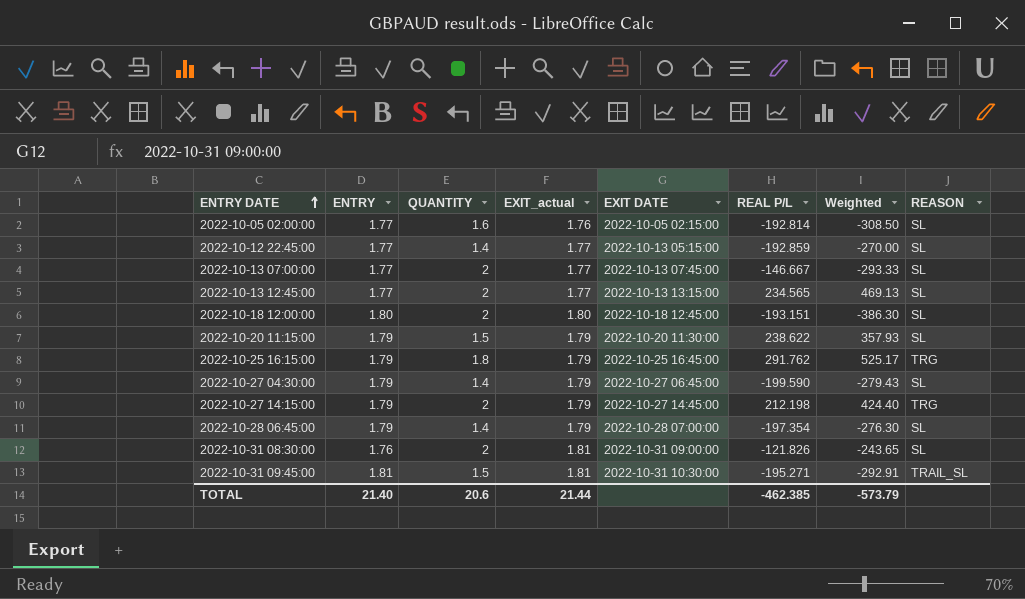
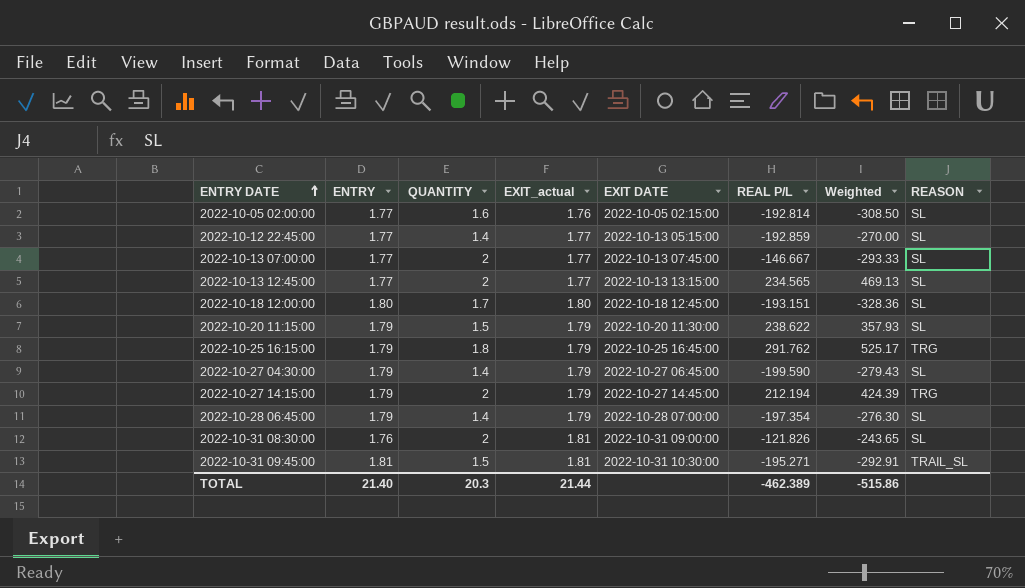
2022-10-18 12:00:00 | QUANTITY: 2 -> 1.7
2022-10-18 12:00:00 | Weighted: -386.30 -> -328.36
2022-10-27 14:15:00 | REAL P/L: 212.198 -> 212.194
2022-10-27 14:15:00 | Weighted: 424.40 -> 424.39
TOTAL | QUANTITY: 20.6 -> 20.3
TOTAL | REAL P/L: -462.385 -> -462.389
TOTAL | Weighted: -573.79 -> -515.86

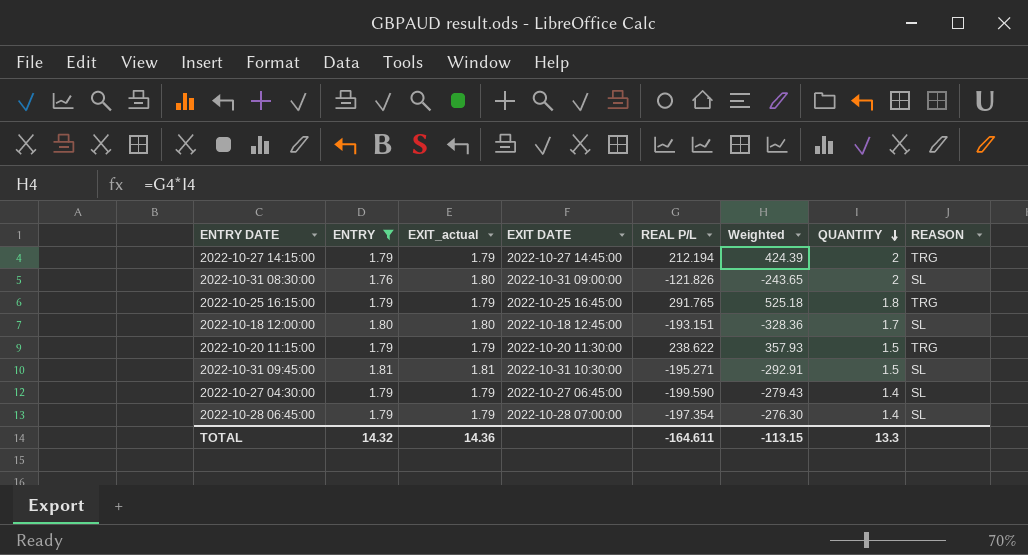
filter: none -> ENTRY != 1.77
row order: ENTRY DATE ascending -> QUANTITY descending
column QUANTITY | position: 3 -> 7
2022-10-31 08:30:00 | EXIT_actual: 1.81 -> 1.80
2022-10-25 16:15:00 | REAL P/L: 291.762 -> 291.765
2022-10-25 16:15:00 | Weighted: 525.17 -> 525.18
2022-10-20 11:15:00 | REASON: SL -> TRG
2022-10-31 09:45:00 | REASON: TRAIL_SL -> SL
TOTAL | ENTRY: 21.40 -> 14.32
TOTAL | EXIT_actual: 21.44 -> 14.36
TOTAL | REAL P/L: -462.389 -> -164.611
TOTAL | Weighted: -515.86 -> -113.15
TOTAL | QUANTITY: 20.3 -> 13.3

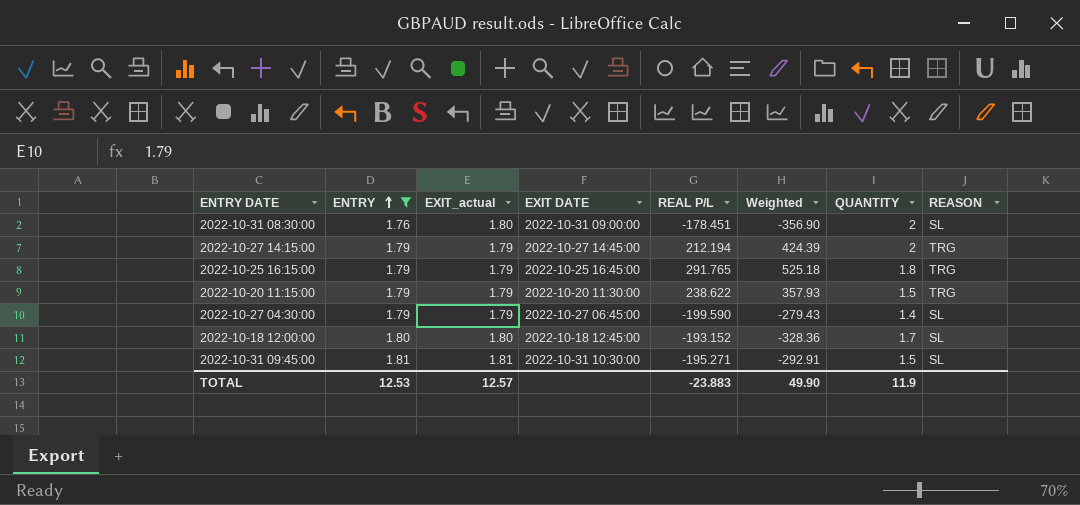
row order: QUANTITY descending -> ENTRY ascending
row 2022-10-28 06:45:00: 1.79 | 1.79 | 2022-10-28 07:00:00 | -197.354 | -276.30 | 1.4 | SL -> none
2022-10-31 08:30:00 | REAL P/L: -121.826 -> -178.451
2022-10-31 08:30:00 | Weighted: -243.65 -> -356.90
2022-10-18 12:00:00 | REAL P/L: -193.151 -> -193.152
TOTAL | ENTRY: 14.32 -> 12.53
TOTAL | EXIT_actual: 14.36 -> 12.57
TOTAL | REAL P/L: -164.611 -> -23.883
TOTAL | Weighted: -113.15 -> 49.90
TOTAL | QUANTITY: 13.3 -> 11.9

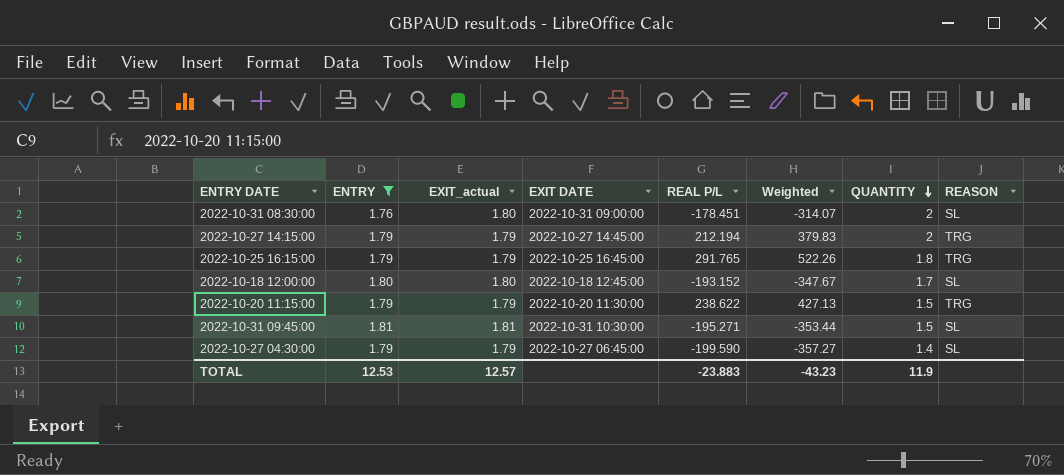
row order: ENTRY ascending -> QUANTITY descending
column Weighted | formula: [REAL P/L] * [QUANTITY] -> [ENTRY] * [REAL P/L]
TOTAL | Weighted: 49.90 -> -43.23

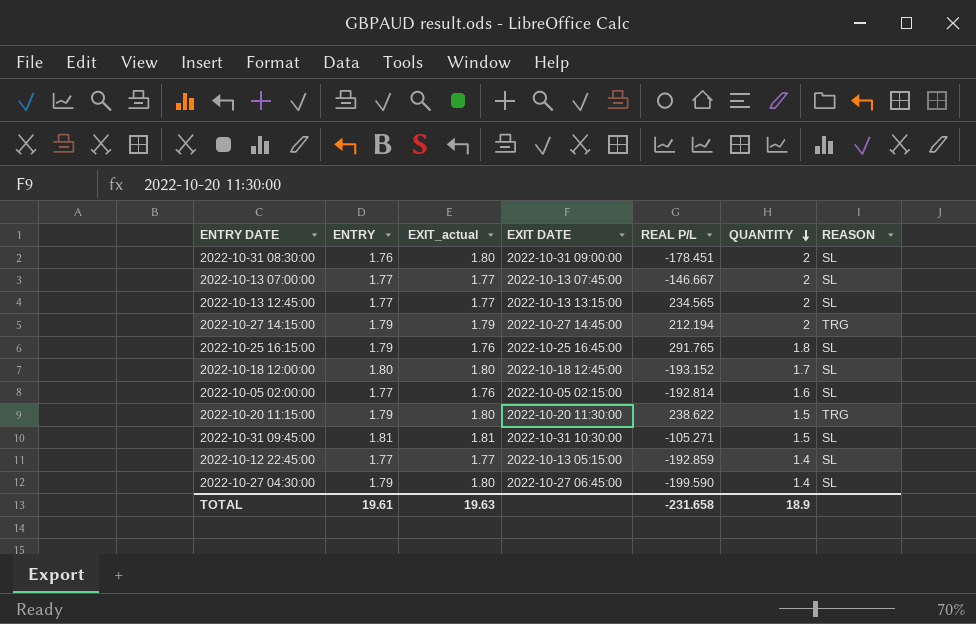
filter: ENTRY != 1.77 -> none
column Weighted | formula: [ENTRY] * [REAL P/L] -> none
2022-10-25 16:15:00 | EXIT_actual: 1.79 -> 1.76
2022-10-25 16:15:00 | REASON: TRG -> SL
2022-10-20 11:15:00 | EXIT_actual: 1.79 -> 1.80
2022-10-31 09:45:00 | REAL P/L: -195.271 -> -105.271
2022-10-27 04:30:00 | EXIT_actual: 1.79 -> 1.80
TOTAL | ENTRY: 12.53 -> 19.61
TOTAL | EXIT_actual: 12.57 -> 19.63
TOTAL | REAL P/L: -23.883 -> -231.658
TOTAL | QUANTITY: 11.9 -> 18.9

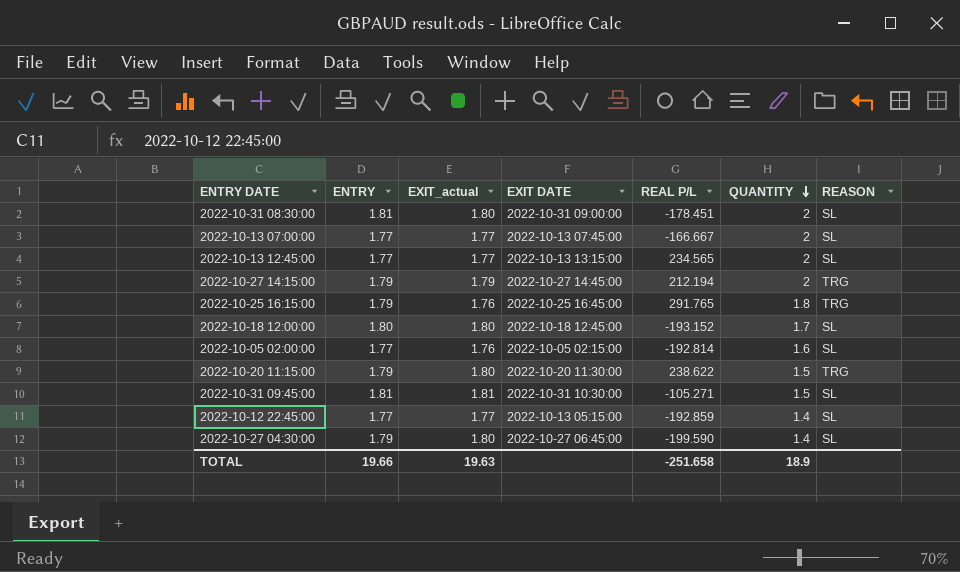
2022-10-31 08:30:00 | ENTRY: 1.76 -> 1.81
2022-10-13 07:00:00 | REAL P/L: -146.667 -> -166.667
2022-10-25 16:15:00 | REASON: SL -> TRG
TOTAL | ENTRY: 19.61 -> 19.66
TOTAL | REAL P/L: -231.658 -> -251.658

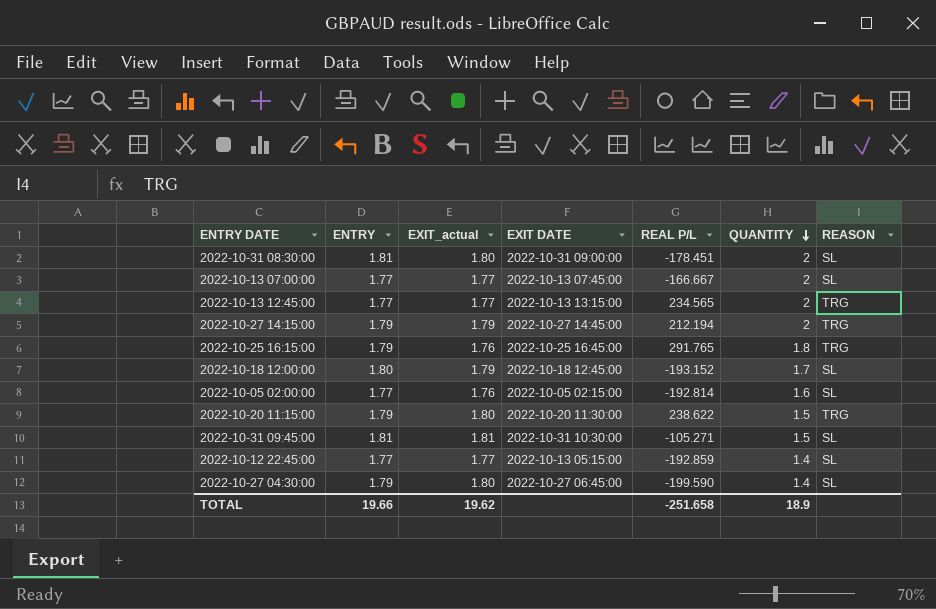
2022-10-13 12:45:00 | REASON: SL -> TRG
2022-10-18 12:00:00 | EXIT_actual: 1.80 -> 1.79
TOTAL | EXIT_actual: 19.63 -> 19.62

